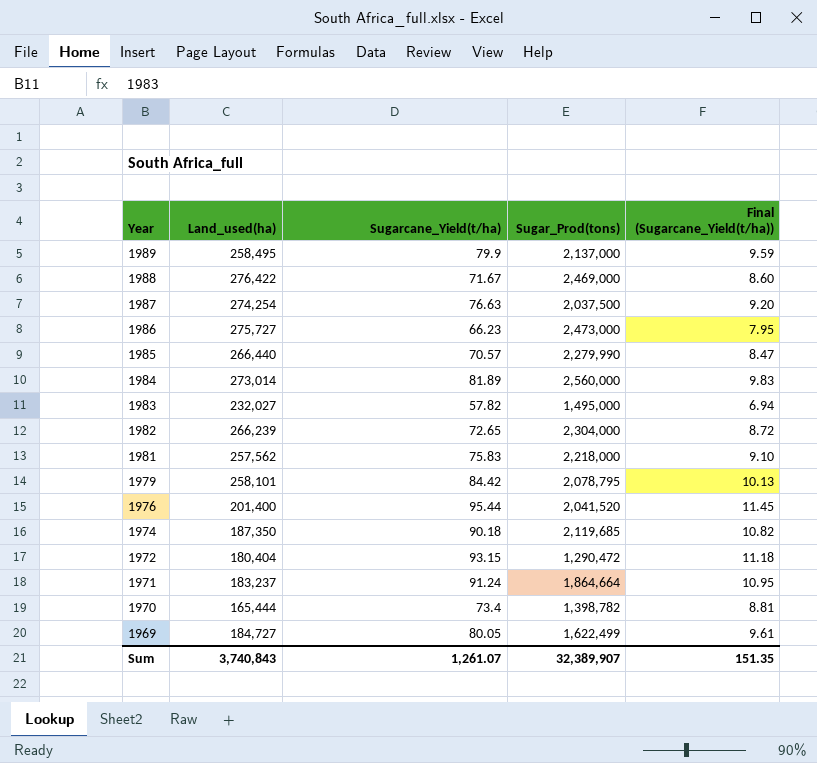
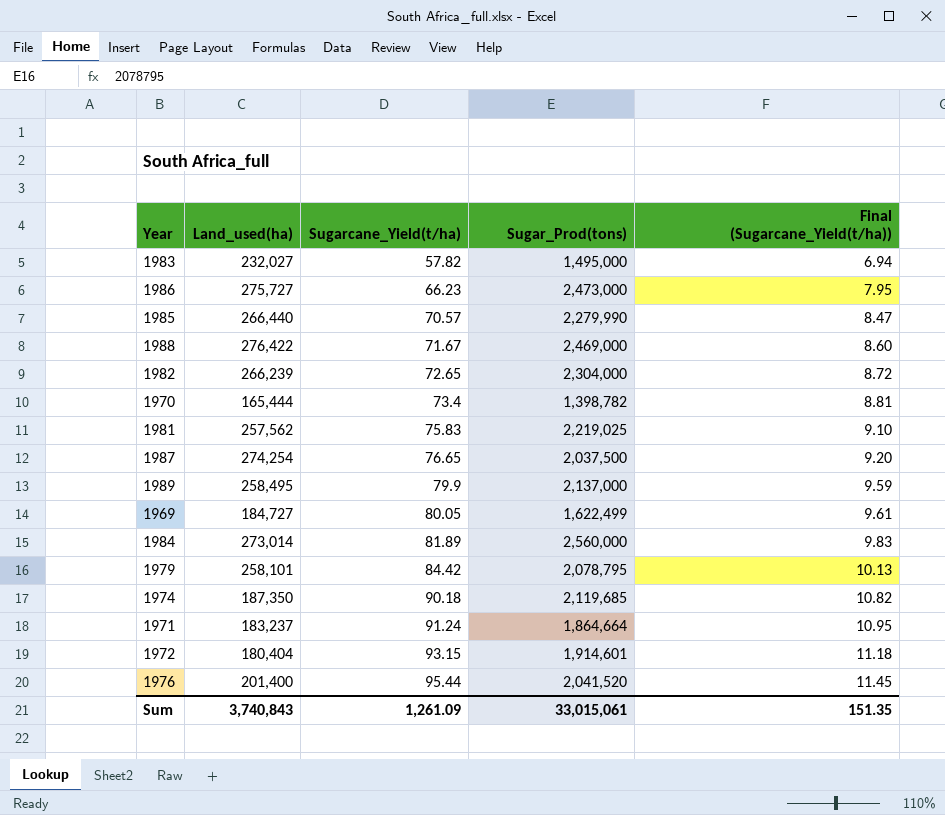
row order: Year descending -> Sugarcane_Yield(t/ha) ascending
1981 | Sugar_Prod(tons): 2,218,000 -> 2,219,025
1987 | Sugarcane_Yield(t/ha): 76.63 -> 76.65
1972 | Sugar_Prod(tons): 1,290,472 -> 1,914,601
Sum | Sugarcane_Yield(t/ha): 1,261.07 -> 1,261.09
Sum | Sugar_Prod(tons): 32,389,907 -> 33,015,061

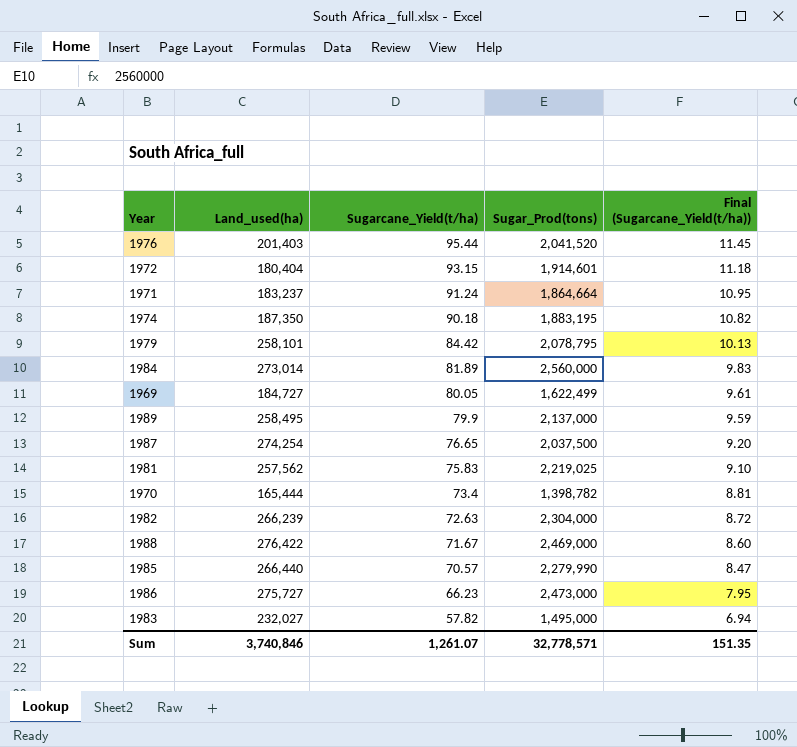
row order: Sugarcane_Yield(t/ha) ascending -> Sugarcane_Yield(t/ha) descending
1976 | Land_used(ha): 201,400 -> 201,403
1974 | Sugar_Prod(tons): 2,119,685 -> 1,883,195
1982 | Sugarcane_Yield(t/ha): 72.65 -> 72.63
Sum | Land_used(ha): 3,740,843 -> 3,740,846
Sum | Sugarcane_Yield(t/ha): 1,261.09 -> 1,261.07
Sum | Sugar_Prod(tons): 33,015,061 -> 32,778,571

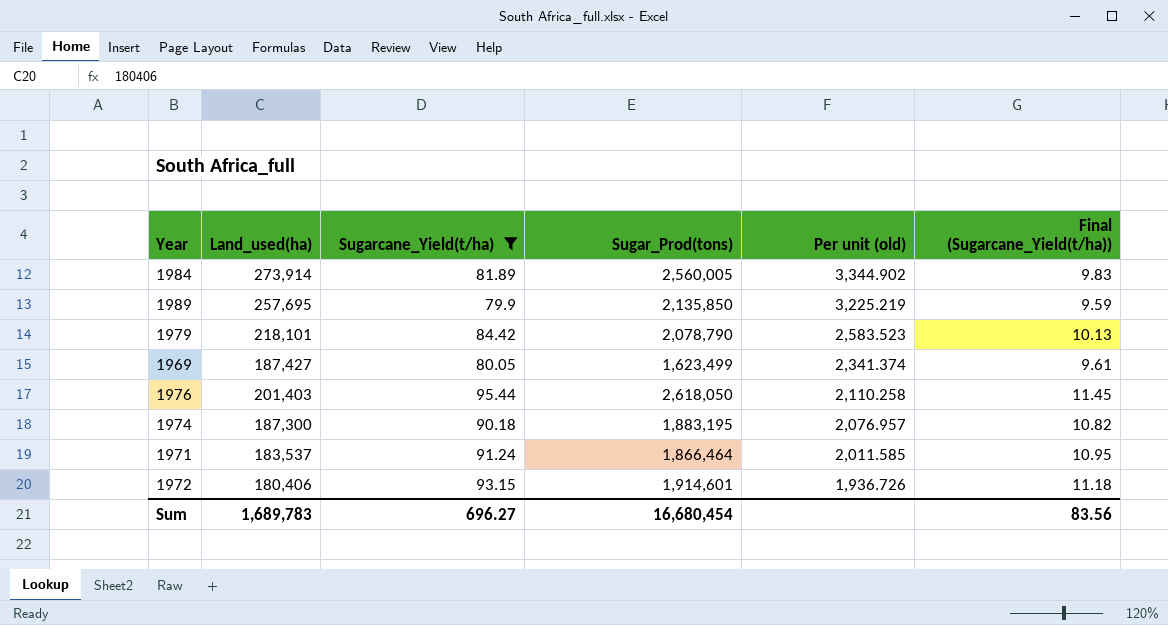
filter: none -> Sugarcane_Yield(t/ha) >= 79.9
row order: Sugarcane_Yield(t/ha) descending -> Per unit (old) descending
column Per unit (old) | formula: none -> [Land_used(ha)] / [Sugarcane_Yield(t/ha)]
1984 | Land_used(ha): 273,014 -> 273,914
1984 | Sugar_Prod(tons): 2,560,000 -> 2,560,005
1989 | Land_used(ha): 258,495 -> 257,695
1989 | Sugar_Prod(tons): 2,137,000 -> 2,135,850
1979 | Land_used(ha): 258,101 -> 218,101
1979 | Sugar_Prod(tons): 2,078,795 -> 2,078,790
1969 | Land_used(ha): 184,727 -> 187,427
1969 | Sugar_Prod(tons): 1,622,499 -> 1,623,499
1976 | Sugar_Prod(tons): 2,041,520 -> 2,618,050
1974 | Land_used(ha): 187,350 -> 187,300
1971 | Land_used(ha): 183,237 -> 183,537
1971 | Sugar_Prod(tons): 1,864,664 -> 1,866,464
1972 | Land_used(ha): 180,404 -> 180,406
Sum | Land_used(ha): 3,740,846 -> 1,689,783
Sum | Sugarcane_Yield(t/ha): 1,261.07 -> 696.27
Sum | Sugar_Prod(tons): 32,778,571 -> 16,680,454
Sum | Final (Sugarcane_Yield(t/ha)): 151.35 -> 83.56

